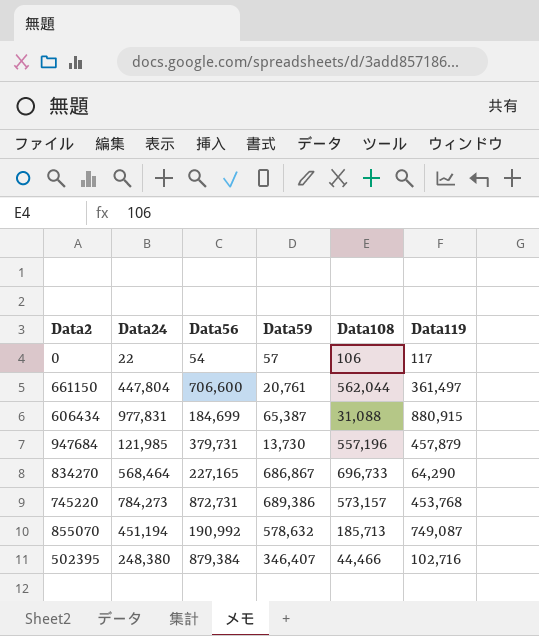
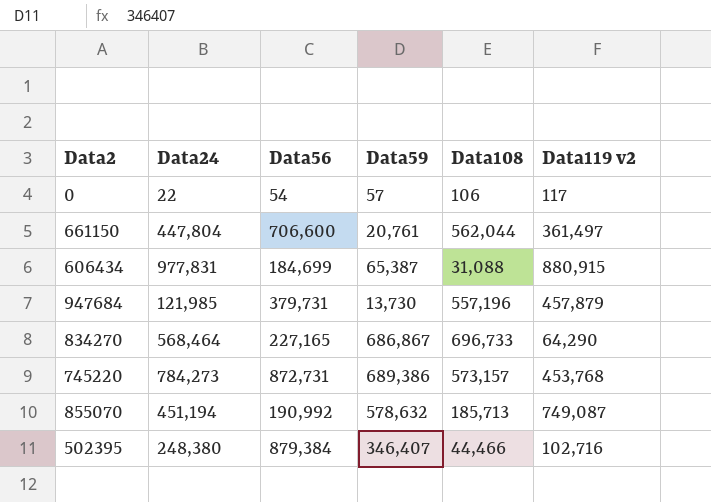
column name: Data119 -> Data119 v2

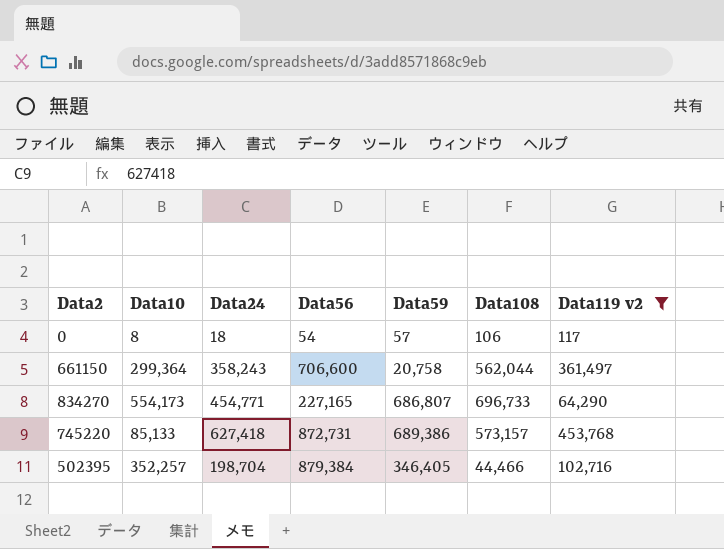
filter: none -> Data119 v2 <= 453,768
column Data10 | position: none -> 2
0 | Data24: 22 -> 18
661150 | Data24: 447,804 -> 358,243
661150 | Data59: 20,761 -> 20,758
834270 | Data24: 568,464 -> 454,771
834270 | Data59: 686,867 -> 686,807
745220 | Data24: 784,273 -> 627,418
502395 | Data24: 248,380 -> 198,704
502395 | Data59: 346,407 -> 346,405

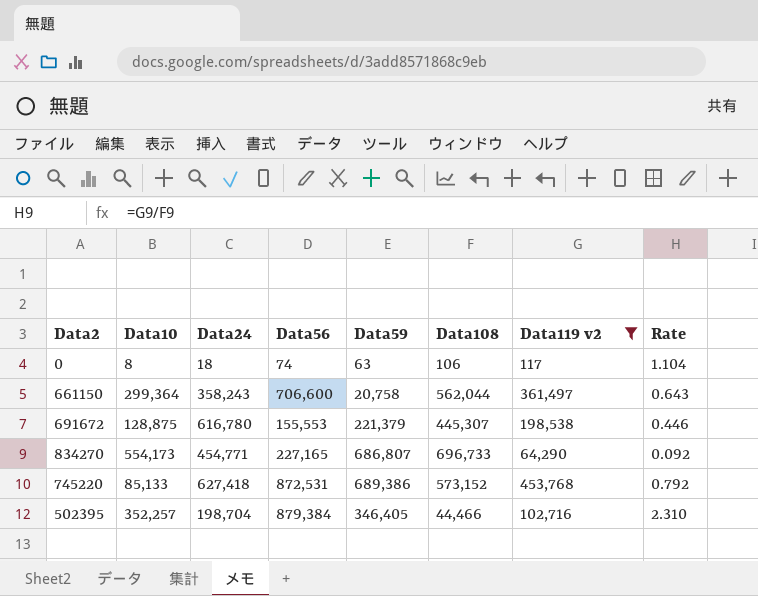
column Rate | formula: none -> [Data119 v2] / [Data108]
0 | Data56: 54 -> 74
0 | Data59: 57 -> 63
row 691672: none -> 128,875 | 616,780 | 155,553 | 221,379 | 445,307 | 198,538 | 0.446
745220 | Data56: 872,731 -> 872,531
745220 | Data108: 573,157 -> 573,152

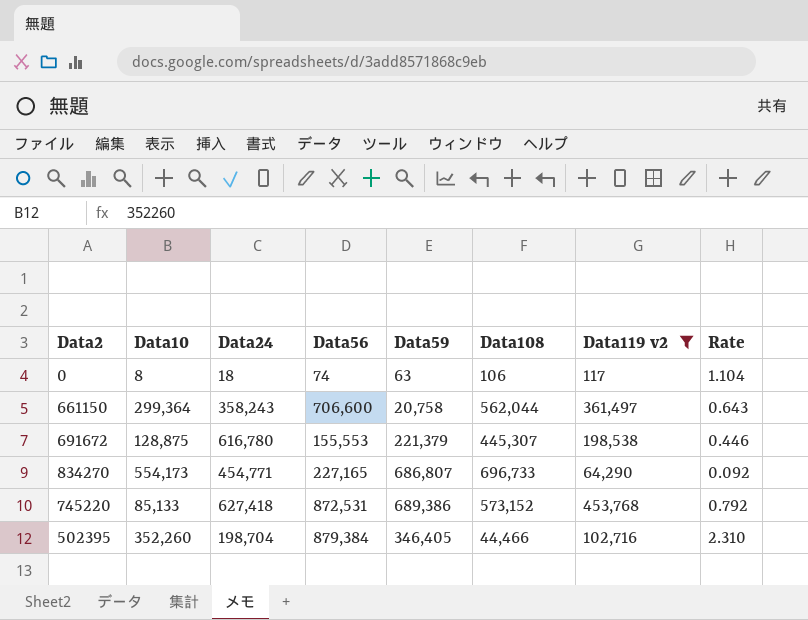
502395 | Data10: 352,257 -> 352,260

